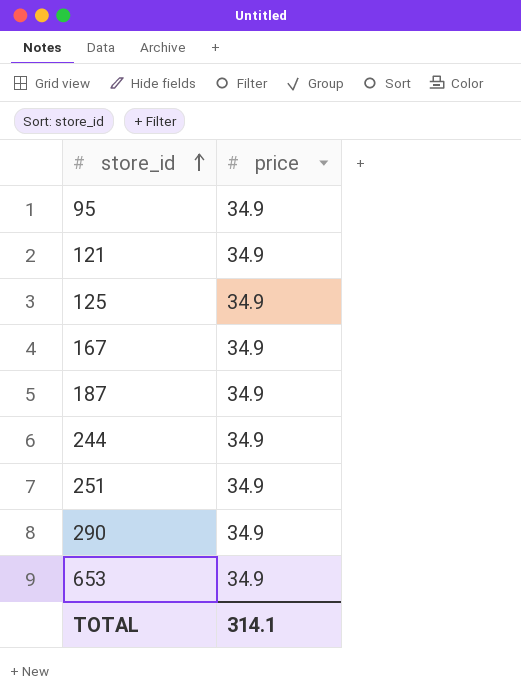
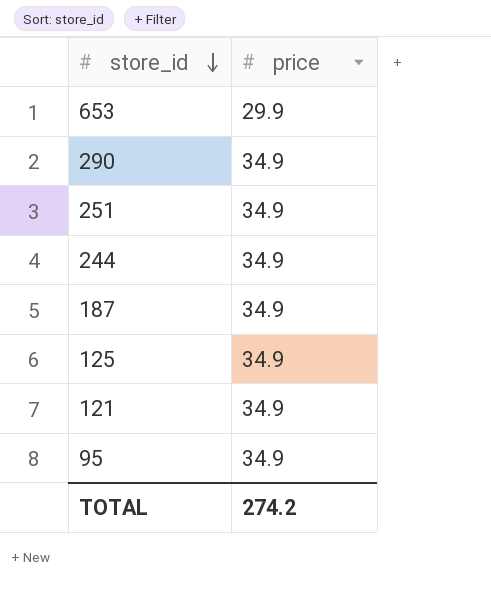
row order: store_id ascending -> store_id descending
row 167: 34.9 -> none
653 | price: 34.9 -> 29.9
TOTAL | price: 314.1 -> 274.2

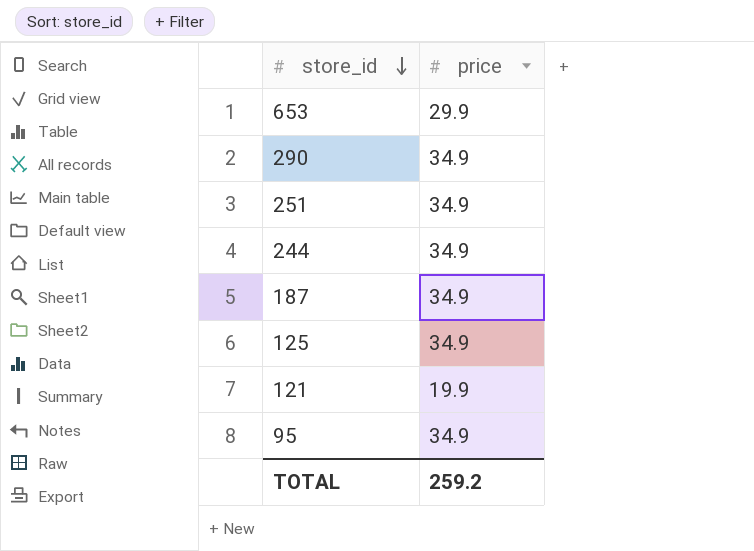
121 | price: 34.9 -> 19.9
TOTAL | price: 274.2 -> 259.2

